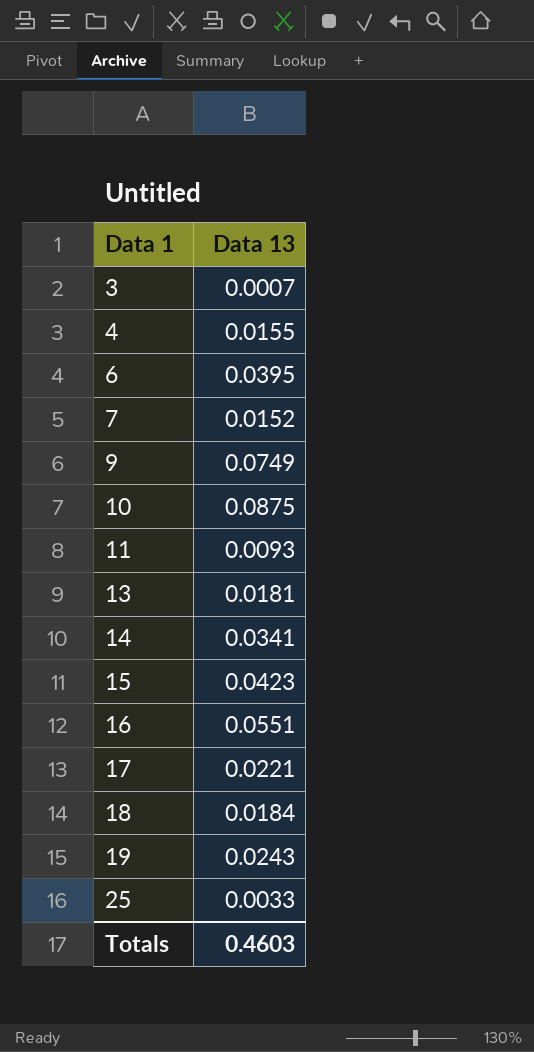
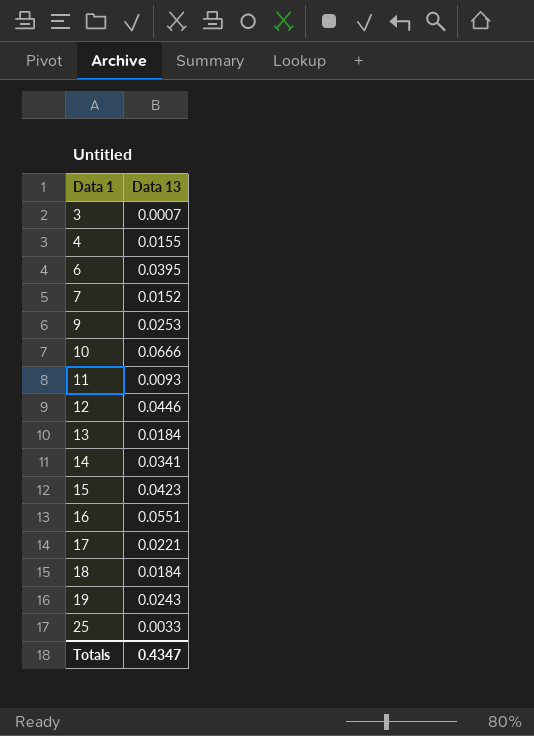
9 | Data 13: 0.0749 -> 0.0253
10 | Data 13: 0.0875 -> 0.0666
row 12: none -> 0.0446
13 | Data 13: 0.0181 -> 0.0184
Totals | Data 13: 0.4603 -> 0.4347

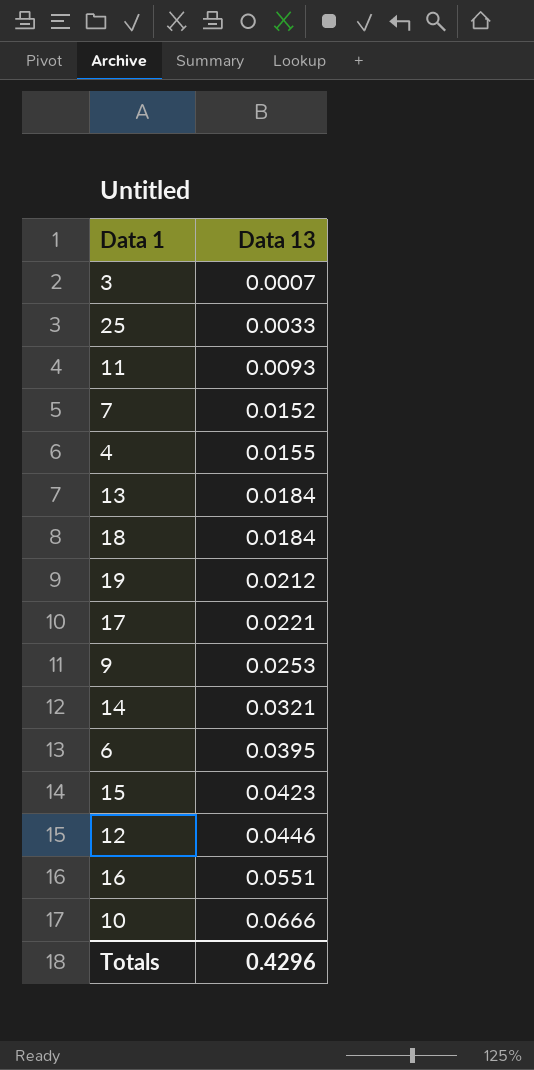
row order: Data 1 ascending -> Data 13 ascending
19 | Data 13: 0.0243 -> 0.0212
14 | Data 13: 0.0341 -> 0.0321
Totals | Data 13: 0.4347 -> 0.4296

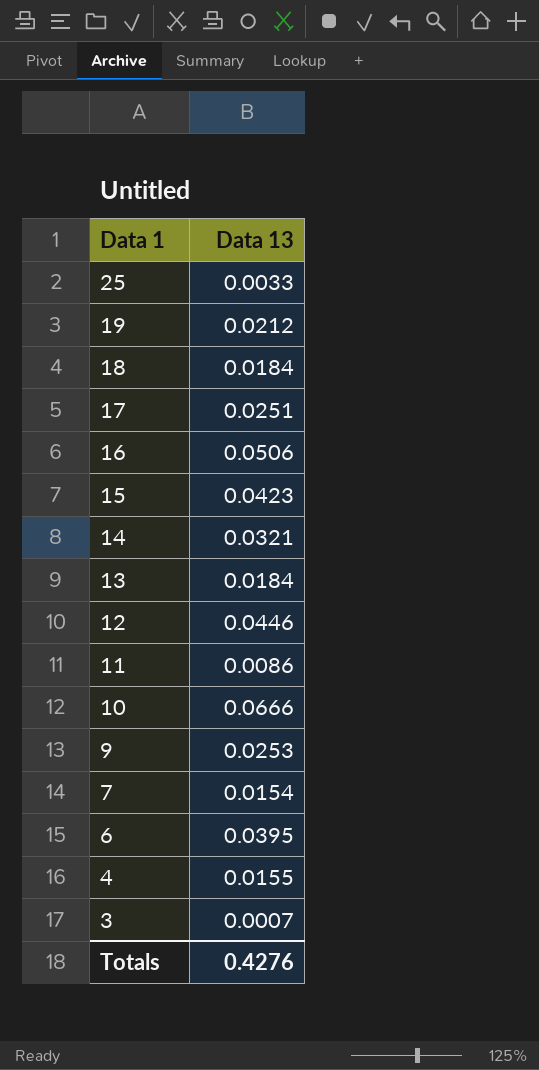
row order: Data 13 ascending -> Data 1 descending
17 | Data 13: 0.0221 -> 0.0251
16 | Data 13: 0.0551 -> 0.0506
11 | Data 13: 0.0093 -> 0.0086
7 | Data 13: 0.0152 -> 0.0154
Totals | Data 13: 0.4296 -> 0.4276

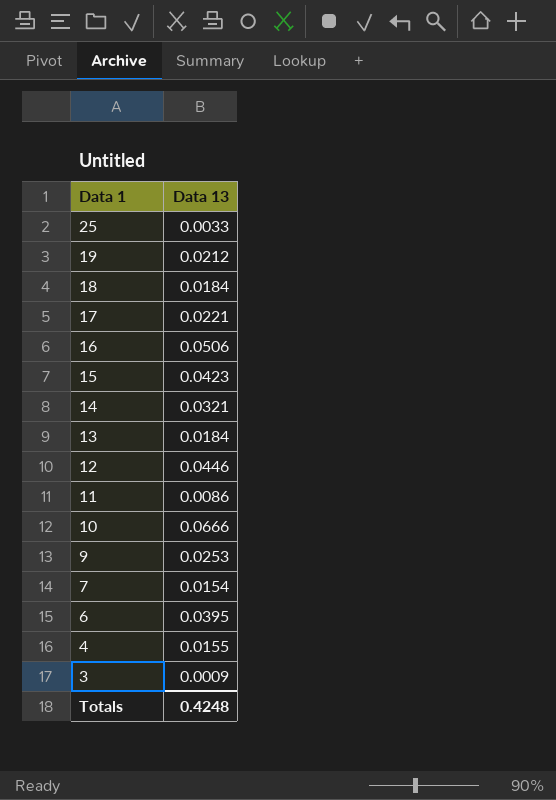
17 | Data 13: 0.0251 -> 0.0221
3 | Data 13: 0.0007 -> 0.0009
Totals | Data 13: 0.4276 -> 0.4248

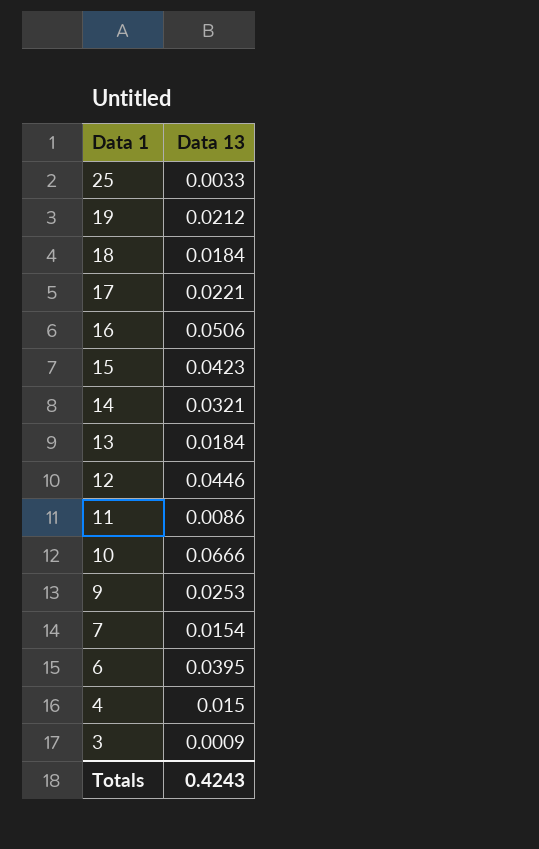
4 | Data 13: 0.0155 -> 0.015
Totals | Data 13: 0.4248 -> 0.4243

